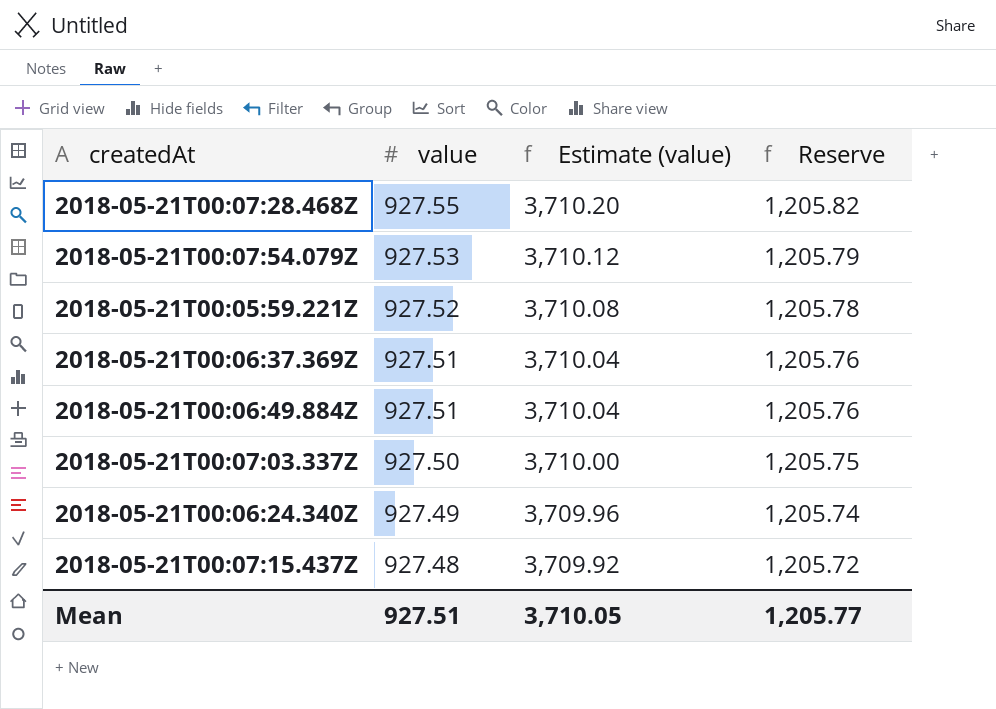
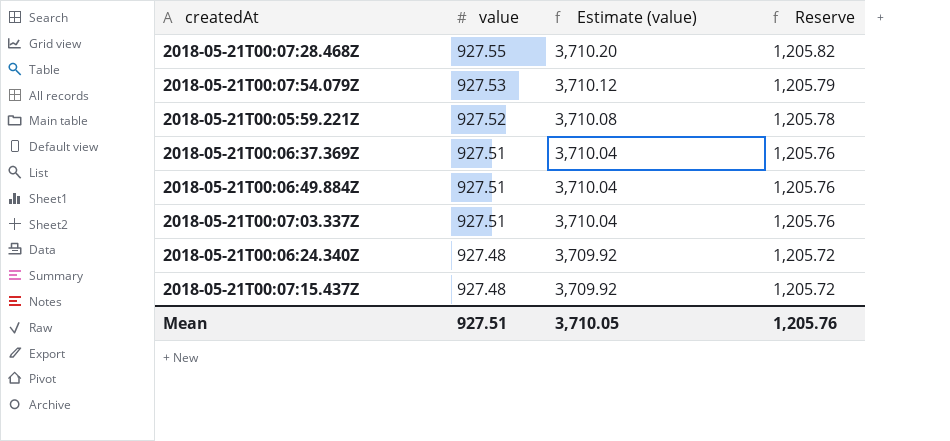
2018-05-21T00:07:03.337Z | value: 927.50 -> 927.51
2018-05-21T00:07:03.337Z | Estimate (value): 3,710.00 -> 3,710.04
2018-05-21T00:07:03.337Z | Reserve: 1,205.75 -> 1,205.76
2018-05-21T00:06:24.340Z | value: 927.49 -> 927.48
2018-05-21T00:06:24.340Z | Estimate (value): 3,709.96 -> 3,709.92
2018-05-21T00:06:24.340Z | Reserve: 1,205.74 -> 1,205.72
Mean | Reserve: 1,205.77 -> 1,205.76

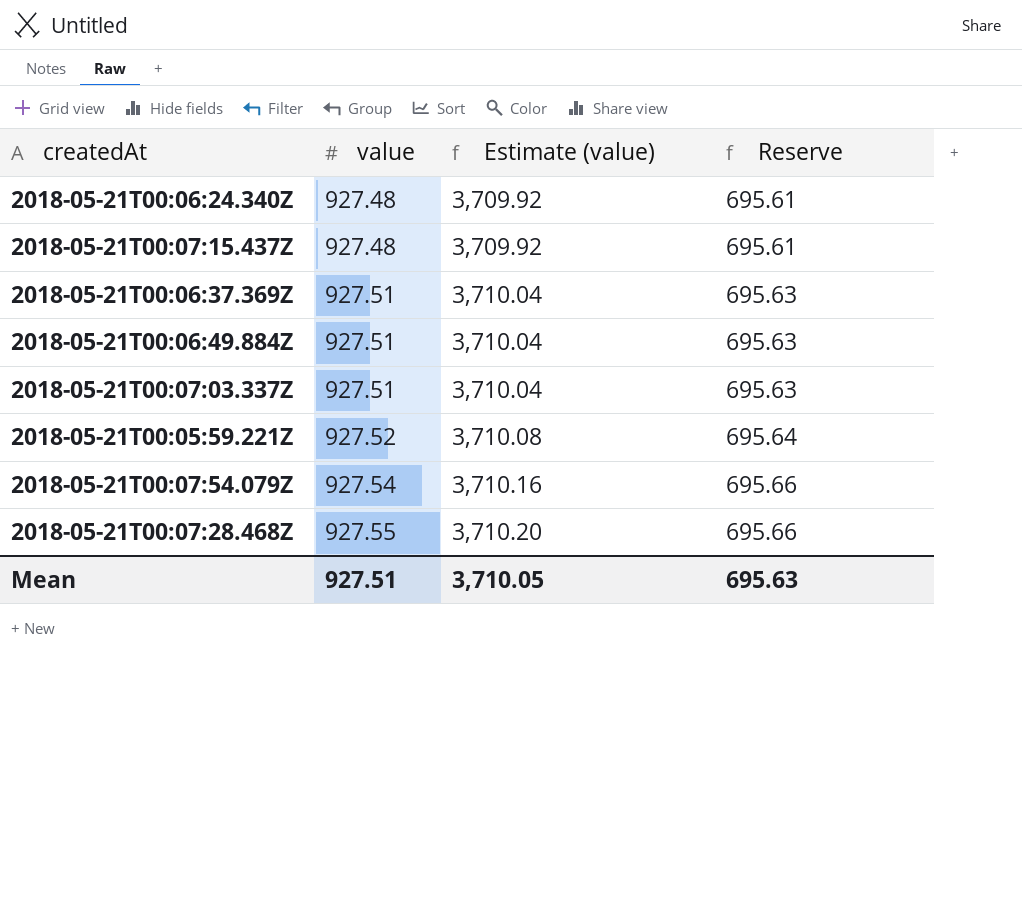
row order: value descending -> value ascending
column Reserve | formula: [value] * 1.3 -> [value] * 0.75
2018-05-21T00:07:54.079Z | value: 927.53 -> 927.54
2018-05-21T00:07:54.079Z | Estimate (value): 3,710.12 -> 3,710.16
Mean | Reserve: 1,205.76 -> 695.63

